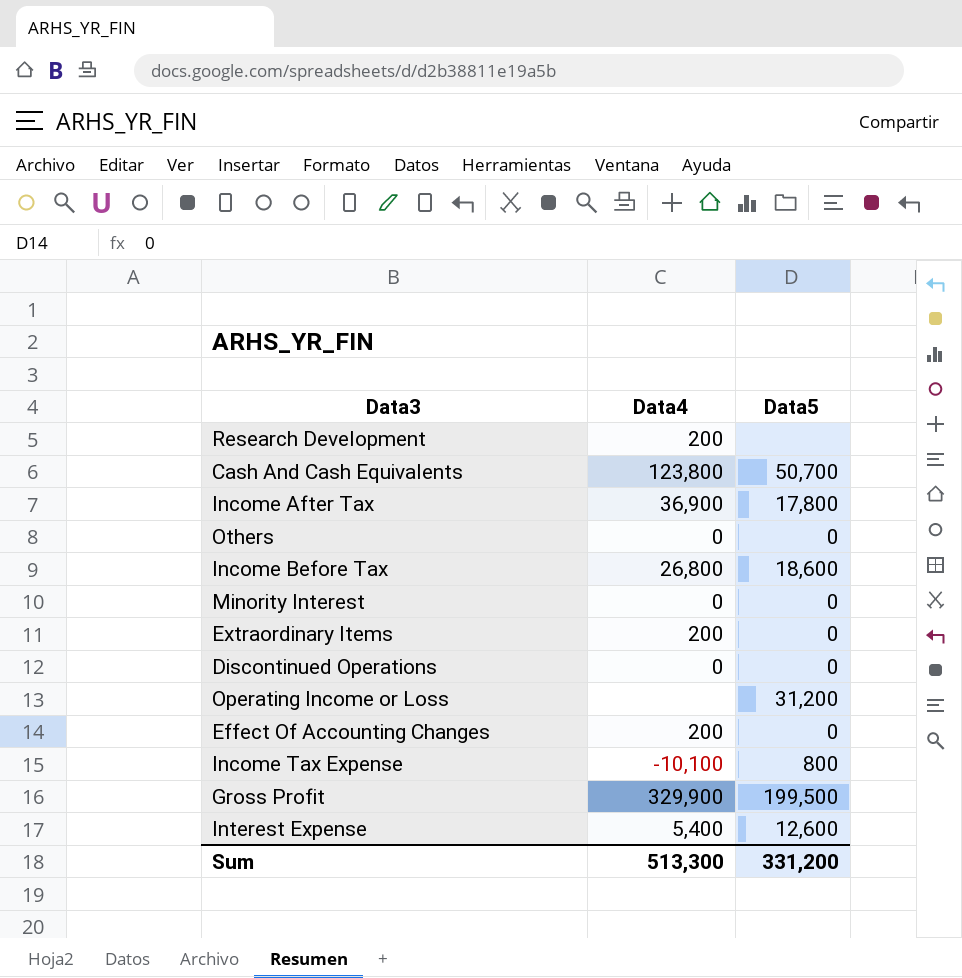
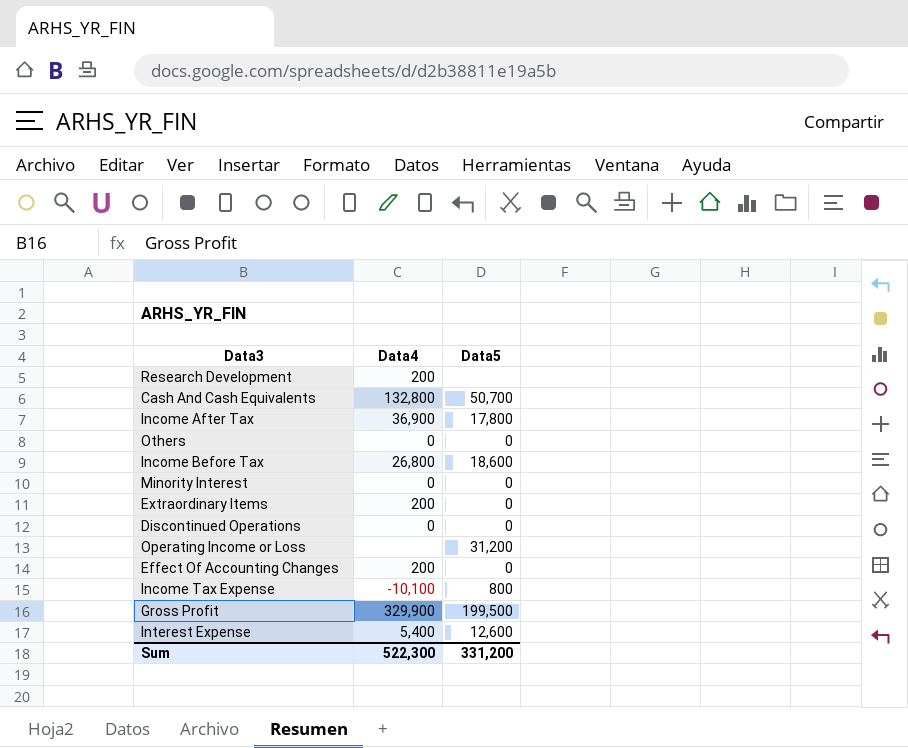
Cash And Cash Equivalents | Data4: 123,800 -> 132,800
Sum | Data4: 513,300 -> 522,300

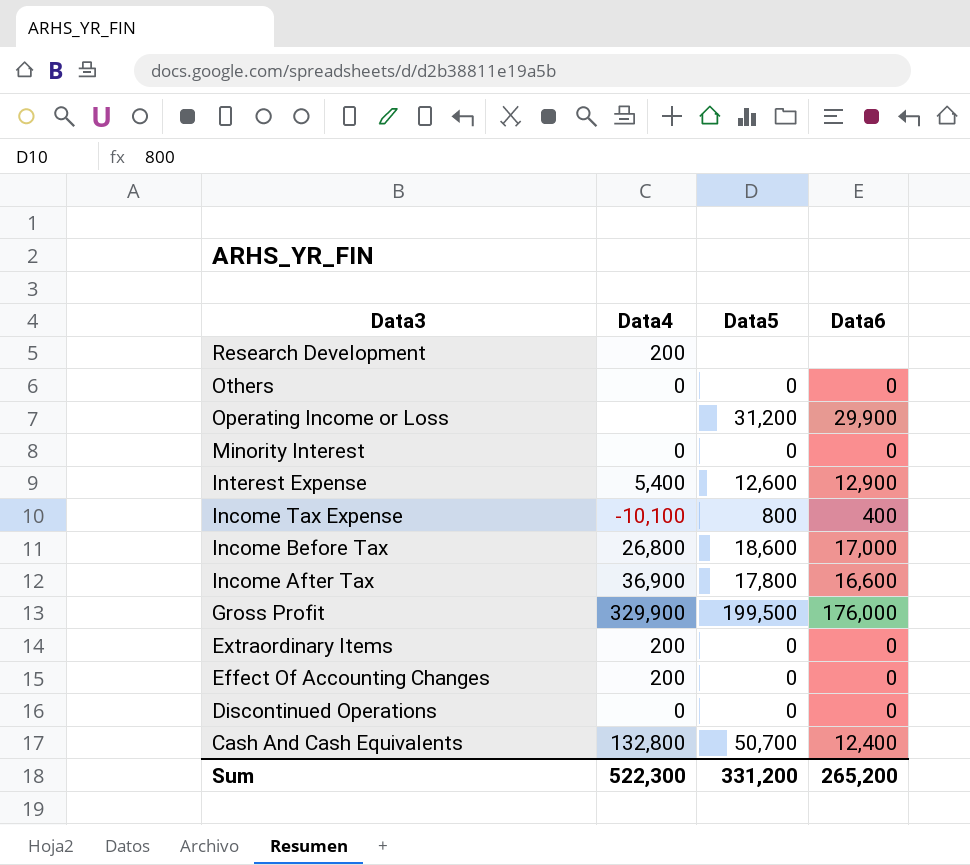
row order: none -> Data3 descending
column Data6 | position: none -> 4

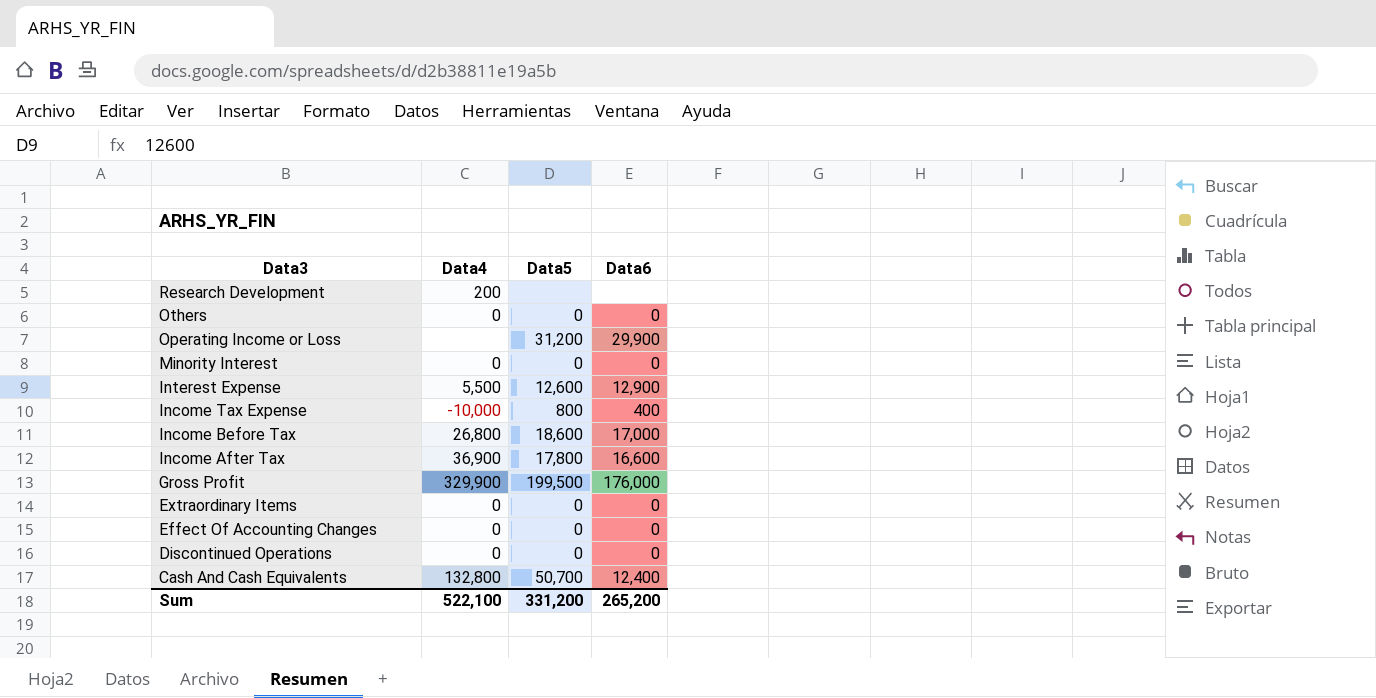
Interest Expense | Data4: 5,400 -> 5,500
Income Tax Expense | Data4: -10,100 -> -10,000
Extraordinary Items | Data4: 200 -> 0
Effect Of Accounting Changes | Data4: 200 -> 0
Sum | Data4: 522,300 -> 522,100

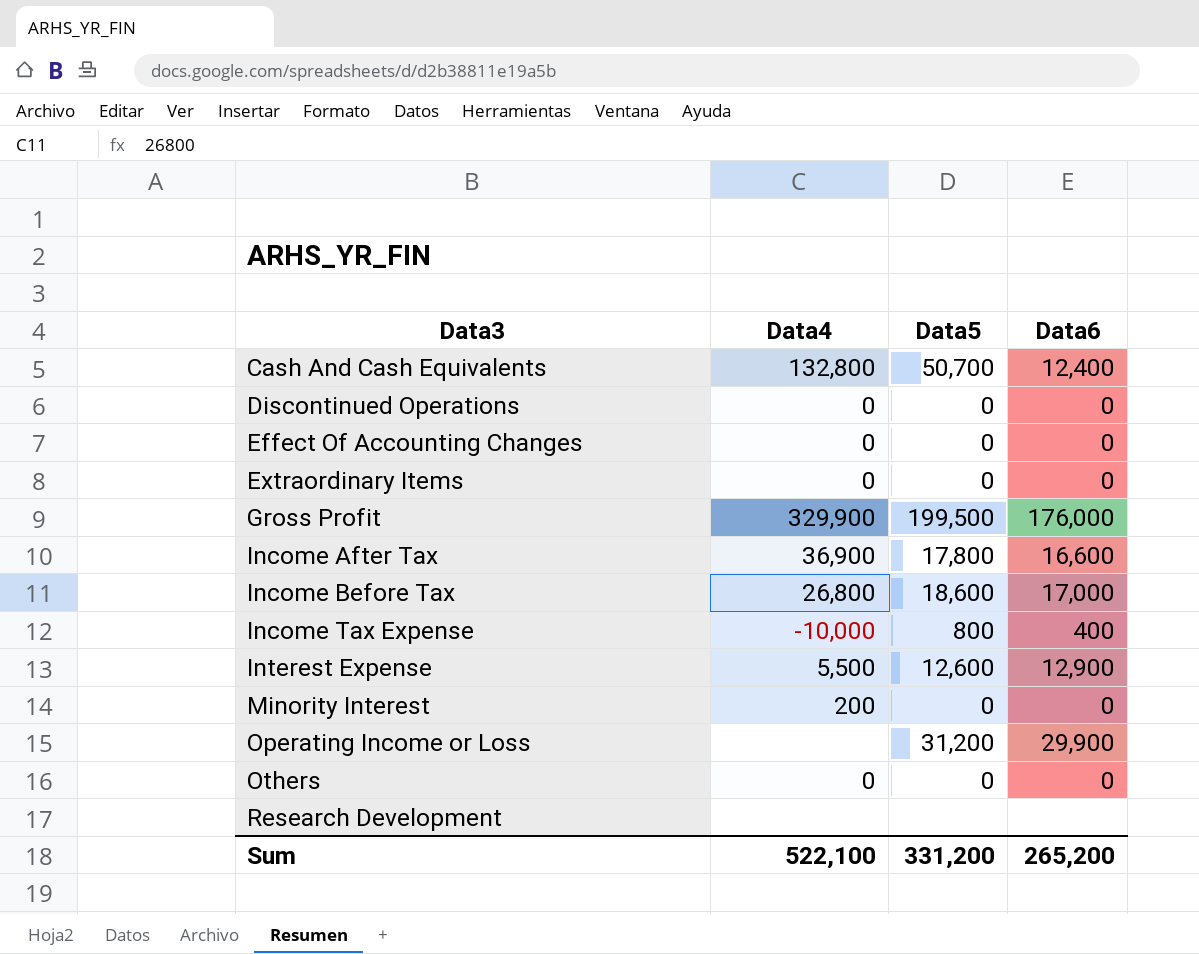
row order: Data3 descending -> Data3 ascending
Minority Interest | Data4: 0 -> 200
Research Development | Data4: 200 -> none

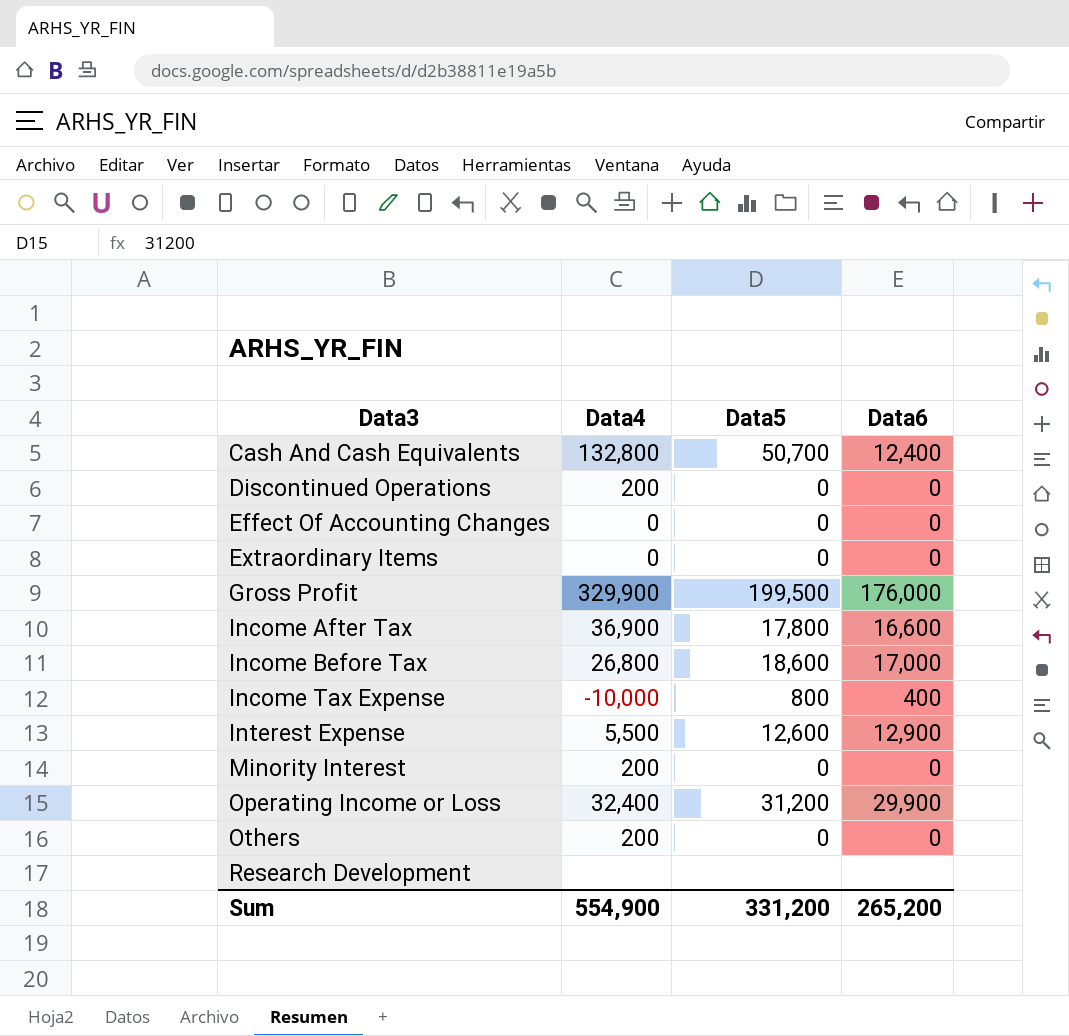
Discontinued Operations | Data4: 0 -> 200
Operating Income or Loss | Data4: none -> 32,400
Others | Data4: 0 -> 200
Sum | Data4: 522,100 -> 554,900

